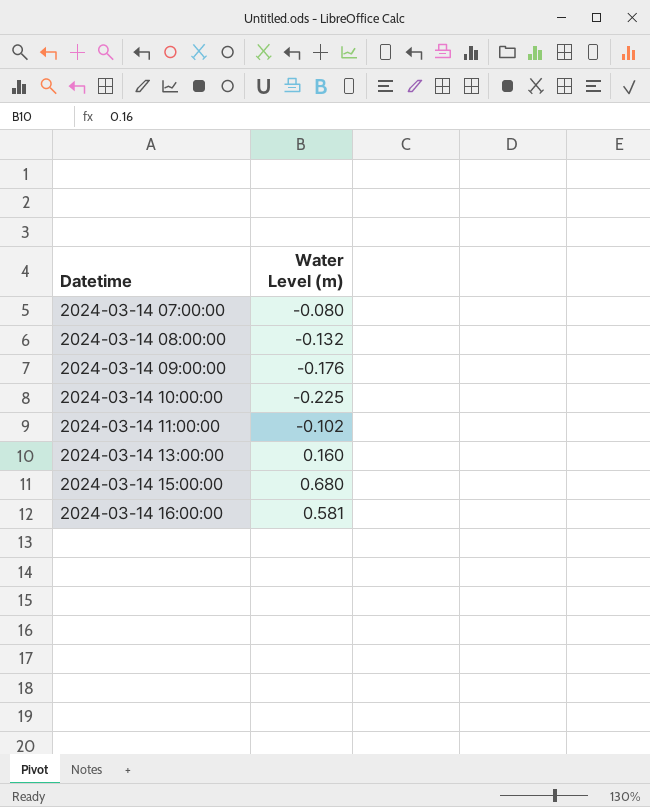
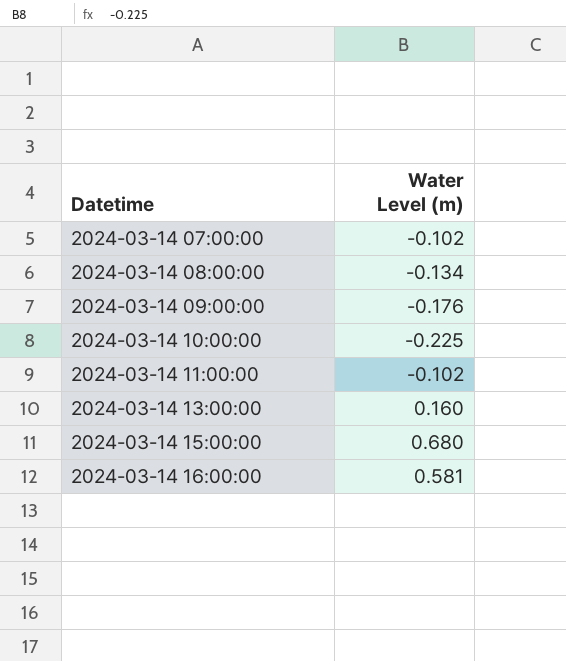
2024-03-14 07:00:00 | Water Level (m): -0.080 -> -0.102
2024-03-14 08:00:00 | Water Level (m): -0.132 -> -0.134

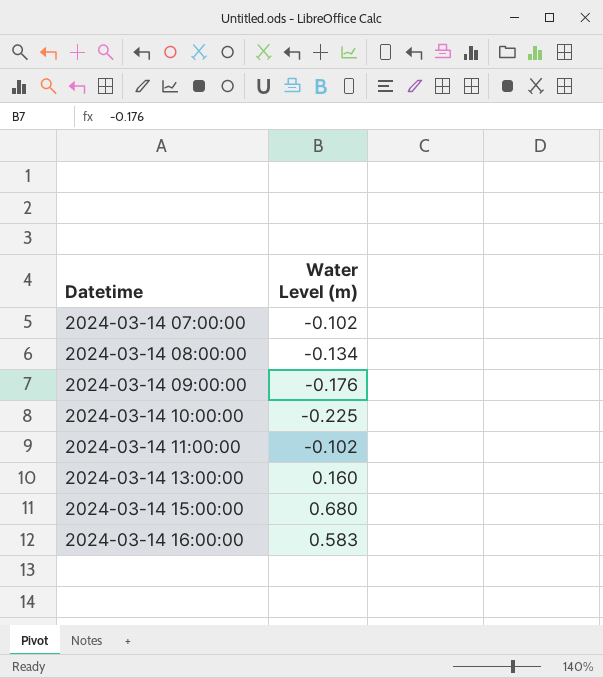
2024-03-14 16:00:00 | Water Level (m): 0.581 -> 0.583

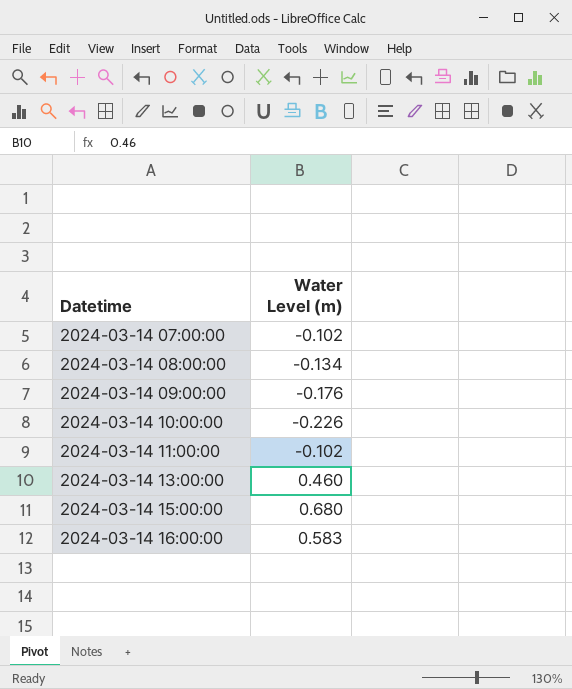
2024-03-14 10:00:00 | Water Level (m): -0.225 -> -0.226
2024-03-14 13:00:00 | Water Level (m): 0.160 -> 0.460

